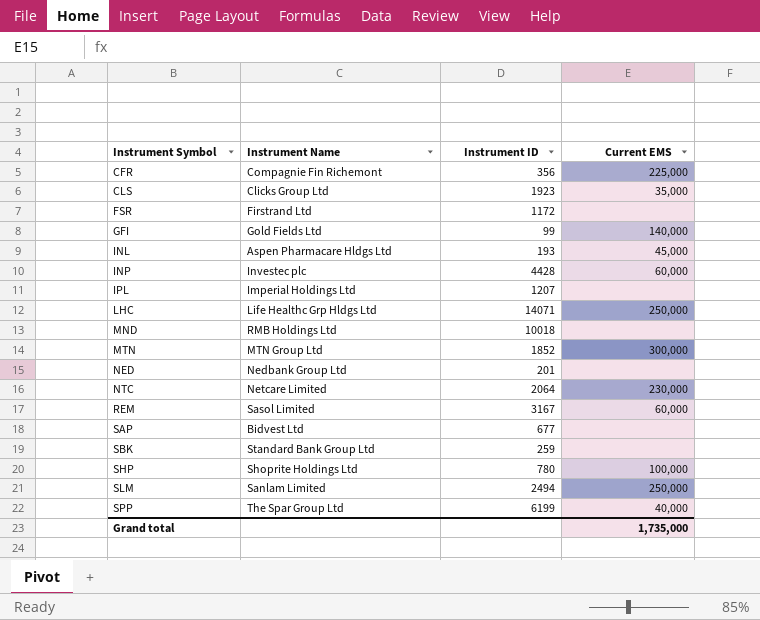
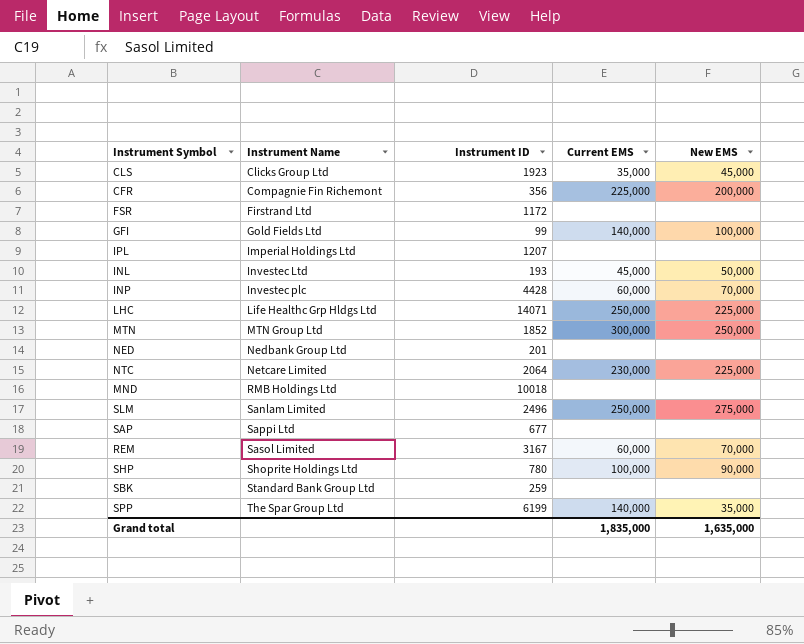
row order: Instrument Symbol ascending -> Instrument Name ascending
column New EMS | position: none -> 5
INL | Instrument Name: Aspen Pharmacare Hldgs Ltd -> Investec Ltd
SLM | Instrument ID: 2494 -> 2496
SAP | Instrument Name: Bidvest Ltd -> Sappi Ltd
SPP | Current EMS: 40,000 -> 140,000
Grand total | Current EMS: 1,735,000 -> 1,835,000

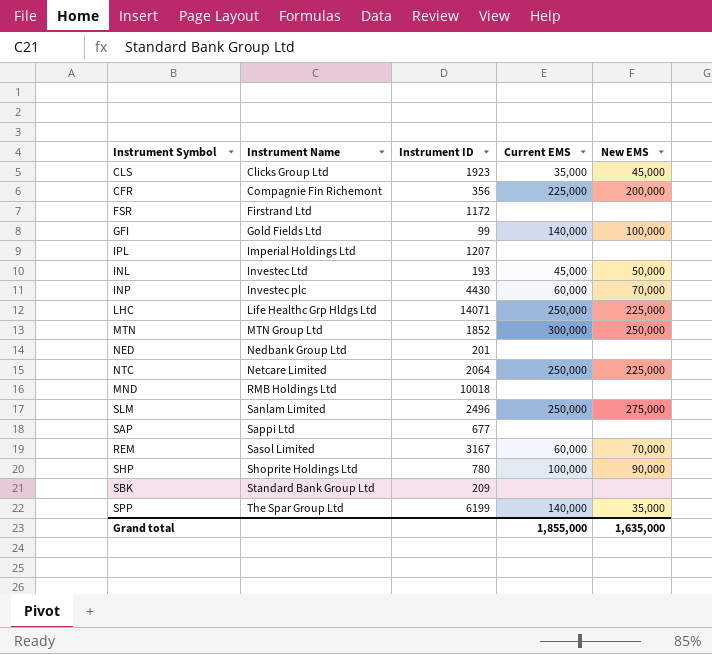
INP | Instrument ID: 4428 -> 4430
NTC | Current EMS: 230,000 -> 250,000
SBK | Instrument ID: 259 -> 209
Grand total | Current EMS: 1,835,000 -> 1,855,000

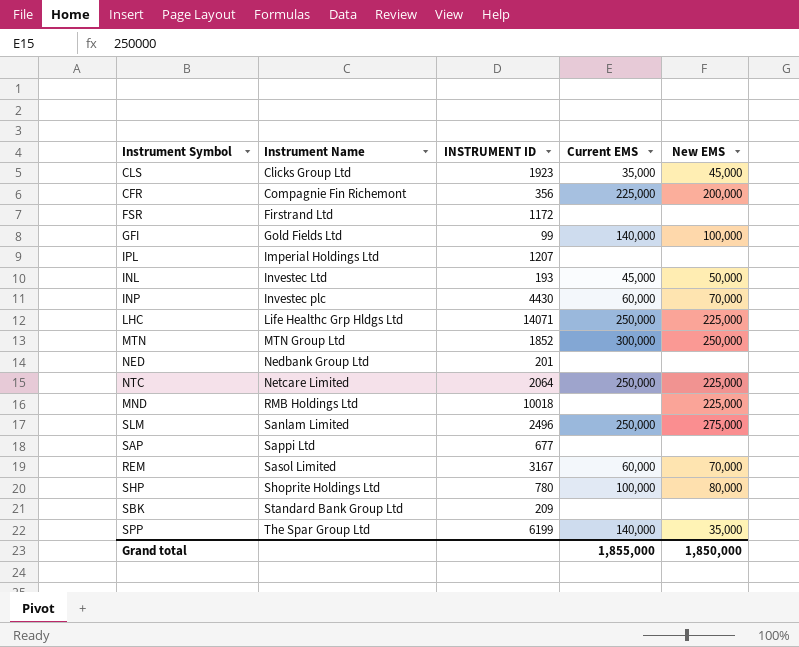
column name: Instrument ID -> INSTRUMENT ID
MND | New EMS: none -> 225,000
SHP | New EMS: 90,000 -> 80,000
Grand total | New EMS: 1,635,000 -> 1,850,000

